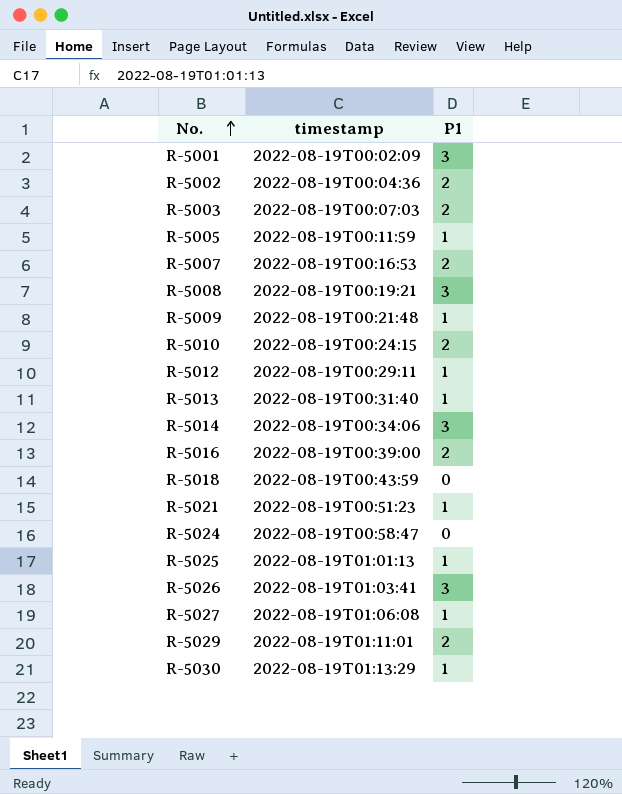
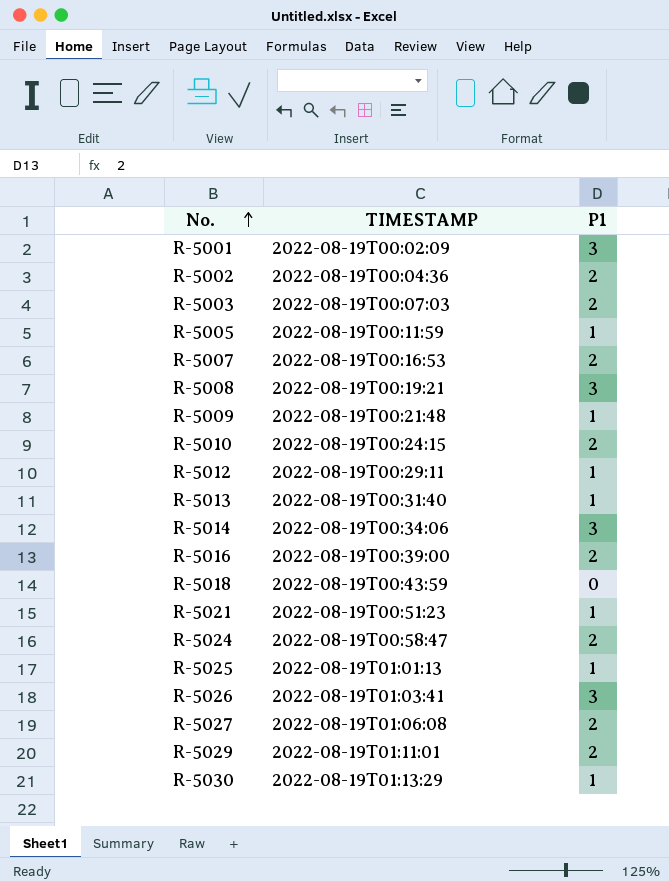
column name: timestamp -> TIMESTAMP
R-5024 | P1: 0 -> 2
R-5027 | P1: 1 -> 2

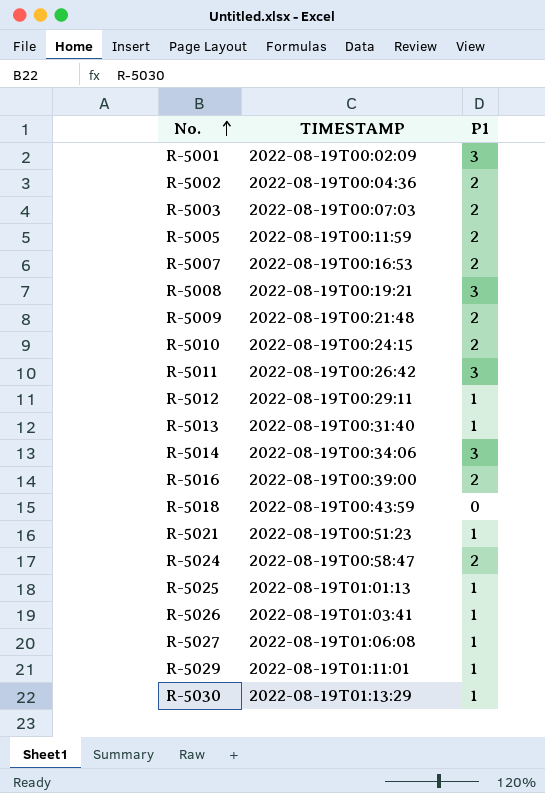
R-5005 | P1: 1 -> 2
R-5009 | P1: 1 -> 2
row R-5011: none -> 2022-08-19T00:26:42 | 3
R-5026 | P1: 3 -> 1
R-5027 | P1: 2 -> 1
R-5029 | P1: 2 -> 1

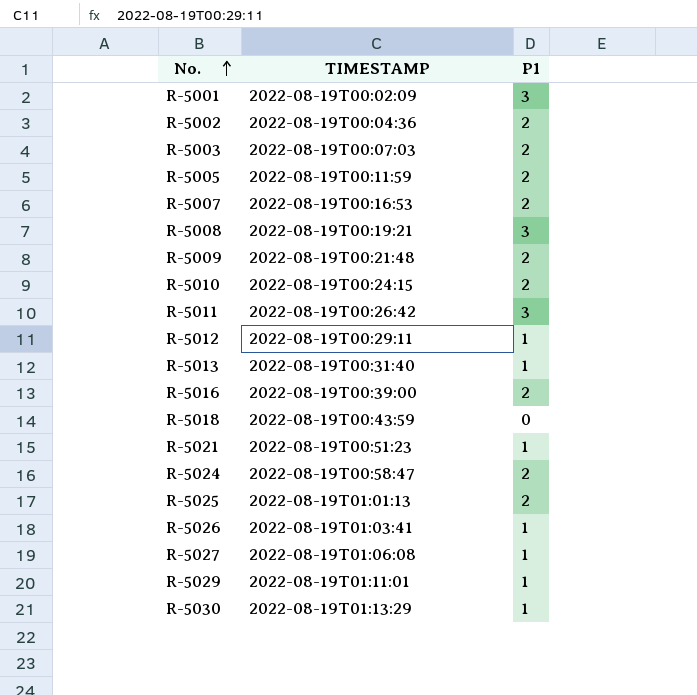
row R-5014: 2022-08-19T00:34:06 | 3 -> none
R-5025 | P1: 1 -> 2

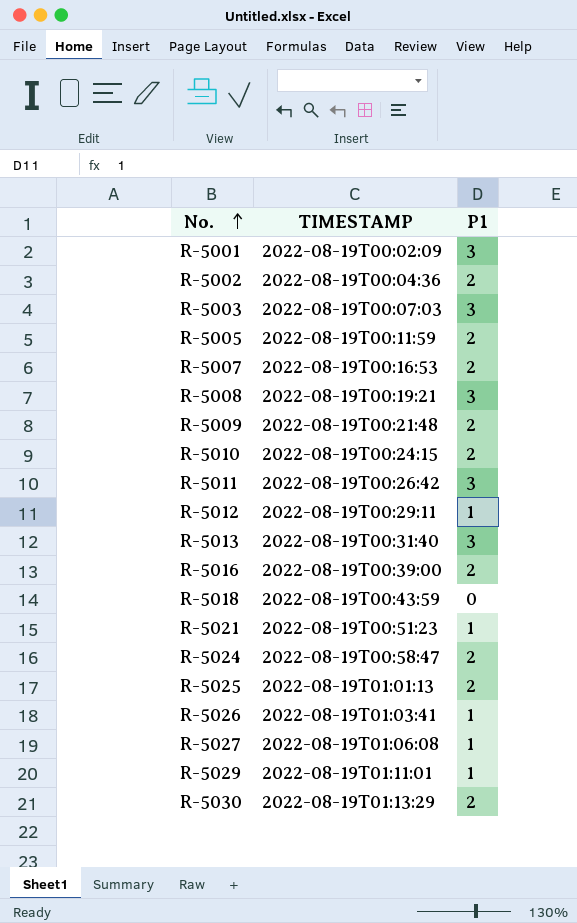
R-5003 | P1: 2 -> 3
R-5013 | P1: 1 -> 3
R-5030 | P1: 1 -> 2

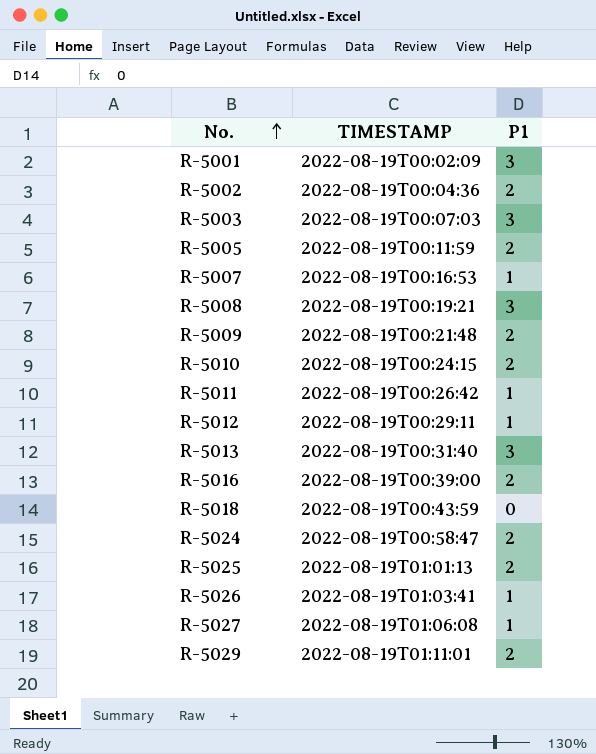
row R-5021: 2022-08-19T00:51:23 | 1 -> none
row R-5030: 2022-08-19T01:13:29 | 2 -> none
R-5007 | P1: 2 -> 1
R-5011 | P1: 3 -> 1
R-5029 | P1: 1 -> 2

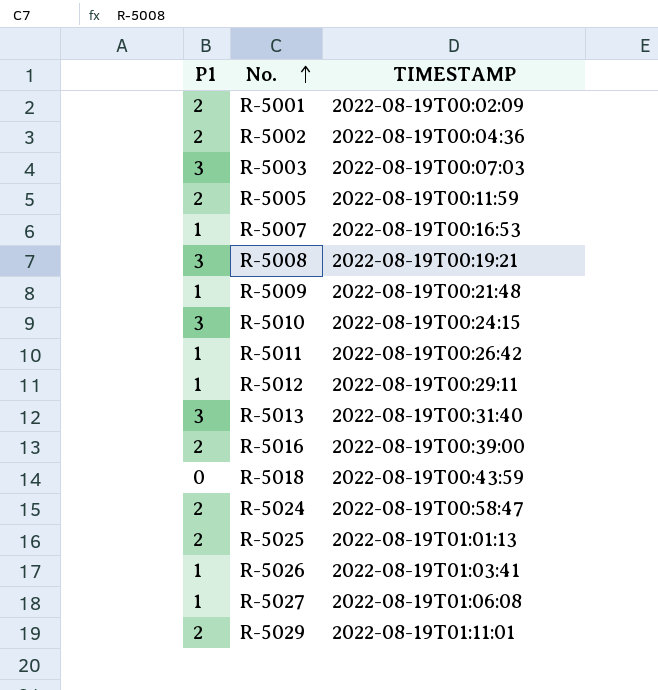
column P1 | position: 3 -> 1
R-5001 | P1: 3 -> 2
R-5009 | P1: 2 -> 1
R-5010 | P1: 2 -> 3

